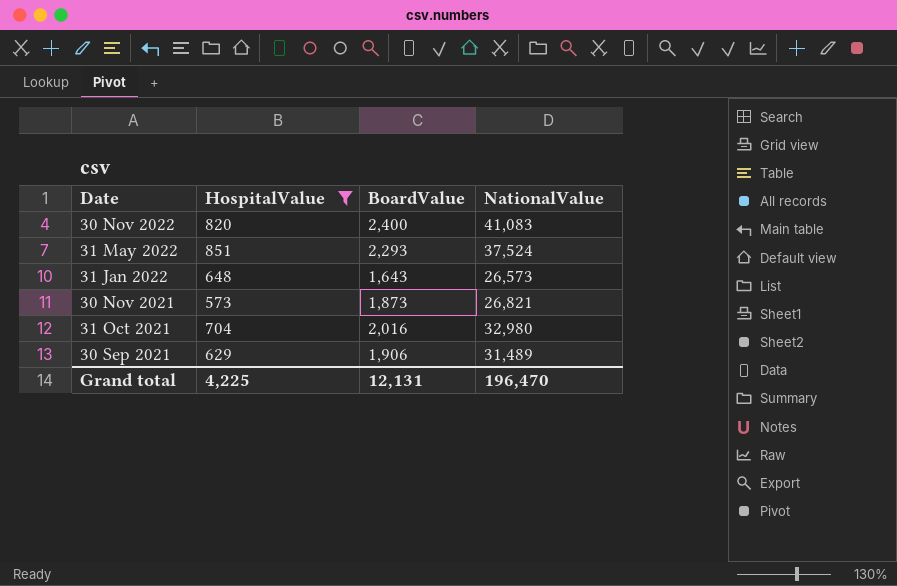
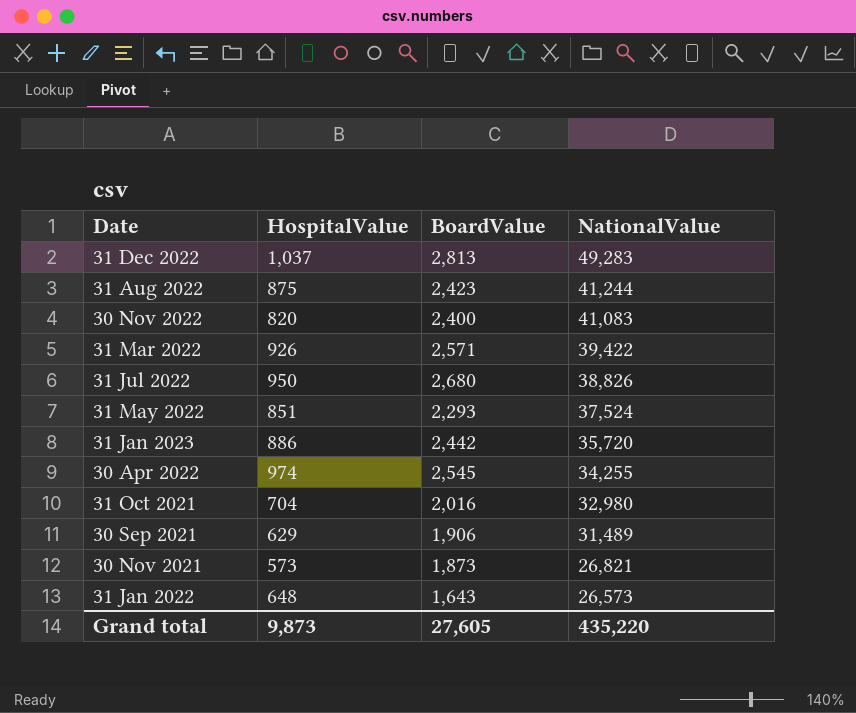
filter: HospitalValue <= 851 -> none
row order: Date descending -> NationalValue descending
Grand total | HospitalValue: 4,225 -> 9,873
Grand total | BoardValue: 12,131 -> 27,605
Grand total | NationalValue: 196,470 -> 435,220

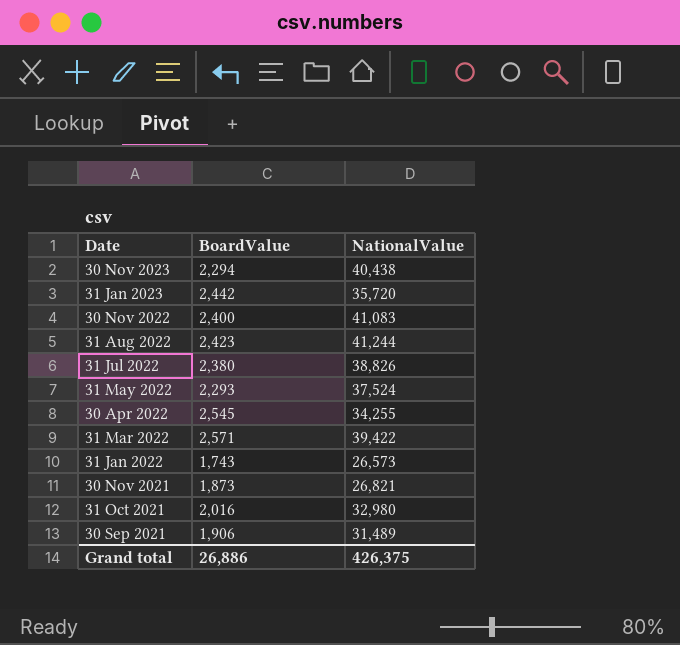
row order: NationalValue descending -> Date descending
column HospitalValue | position: 2 -> none
row 31 Dec 2022: 1,037 | 2,813 | 49,283 -> none
row 30 Nov 2023: none -> 2,294 | 40,438
31 Jul 2022 | BoardValue: 2,680 -> 2,380
31 Jan 2022 | BoardValue: 1,643 -> 1,743
Grand total | BoardValue: 27,605 -> 26,886
Grand total | NationalValue: 435,220 -> 426,375

